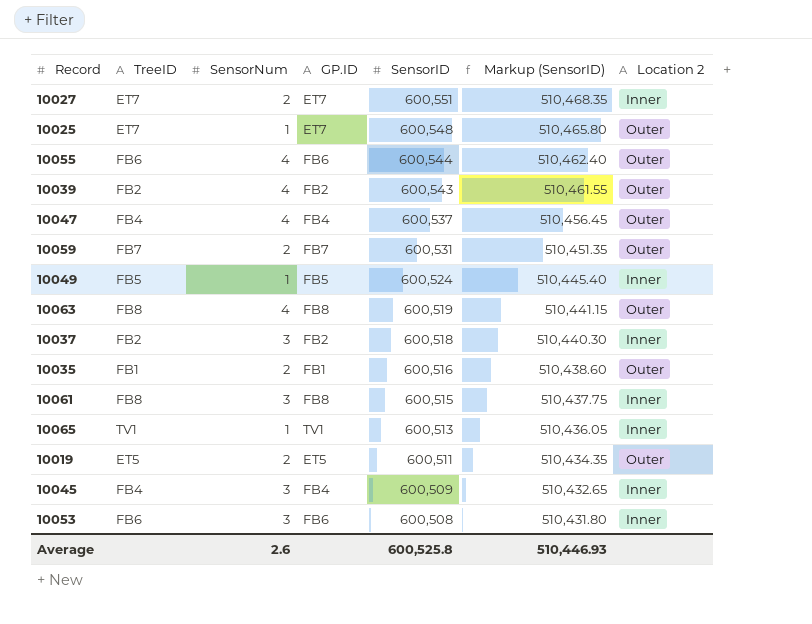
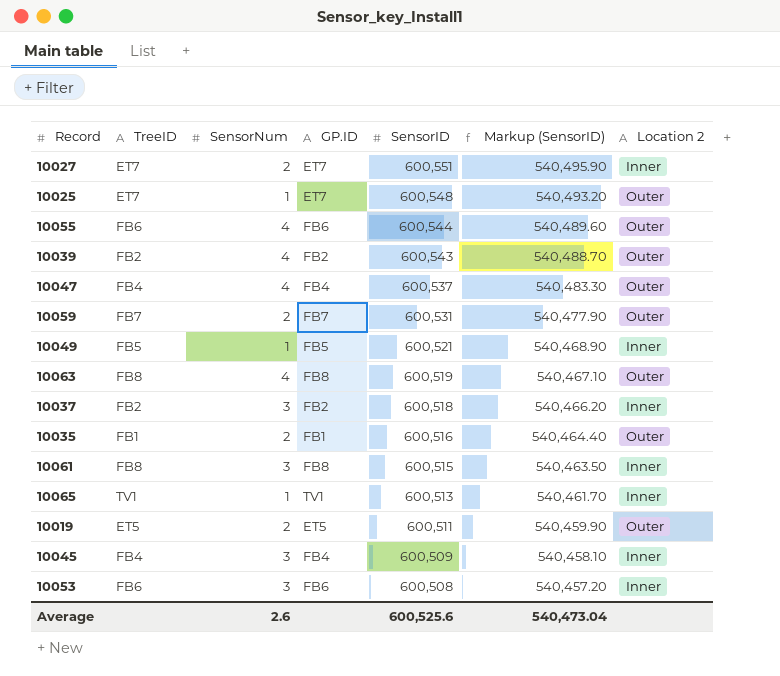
column Markup (SensorID) | formula: [SensorID] * 0.85 -> [SensorID] * 0.9
10049 | SensorID: 600,524 -> 600,521
Average | SensorID: 600,525.8 -> 600,525.6
Average | Markup (SensorID): 510,446.93 -> 540,473.04

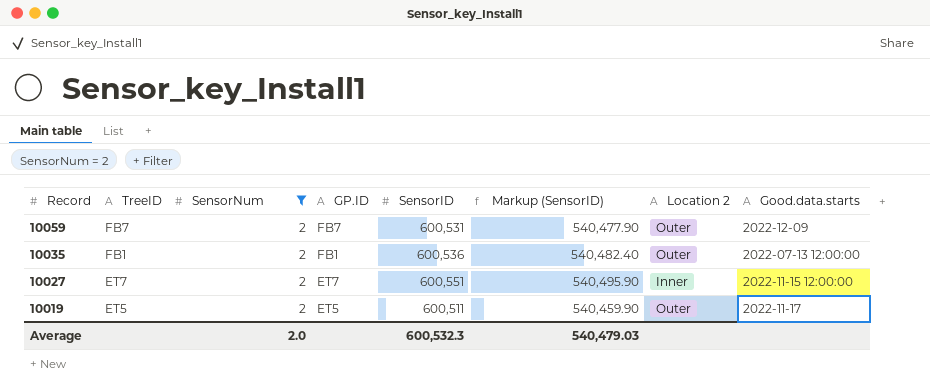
filter: none -> SensorNum = 2
row order: SensorID descending -> Record descending
column Good.data.starts | position: none -> 8
10035 | SensorID: 600,516 -> 600,536
10035 | Markup (SensorID): 540,464.40 -> 540,482.40
Average | SensorNum: 2.6 -> 2.0
Average | SensorID: 600,525.6 -> 600,532.3
Average | Markup (SensorID): 540,473.04 -> 540,479.03

